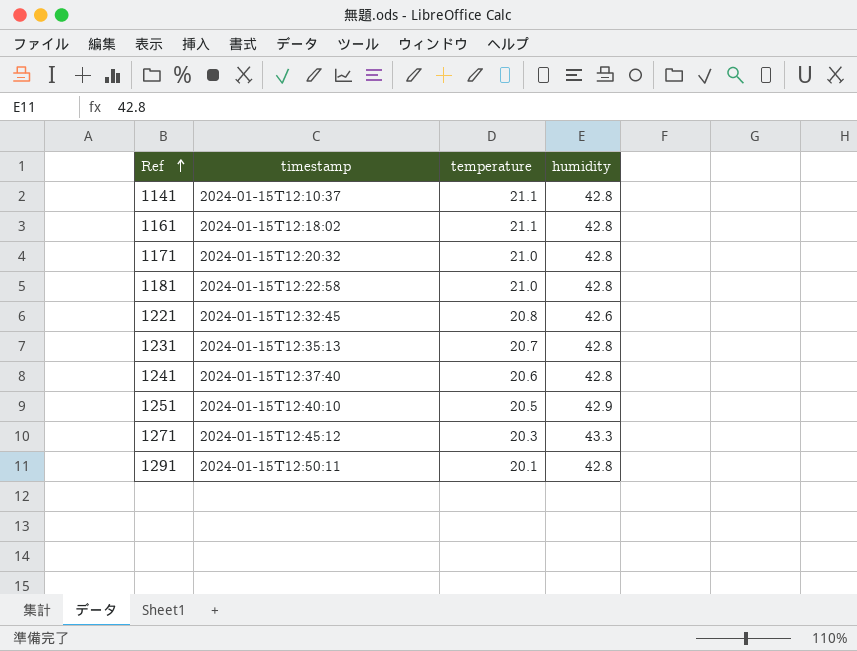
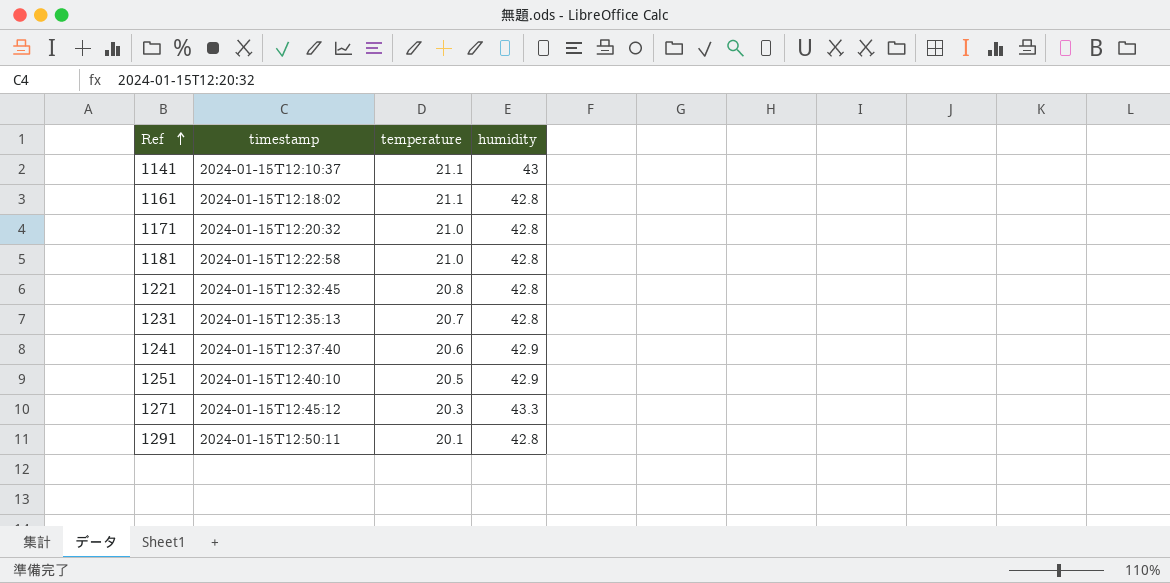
1141 | humidity: 42.8 -> 43
1221 | humidity: 42.6 -> 42.8
1241 | humidity: 42.8 -> 42.9

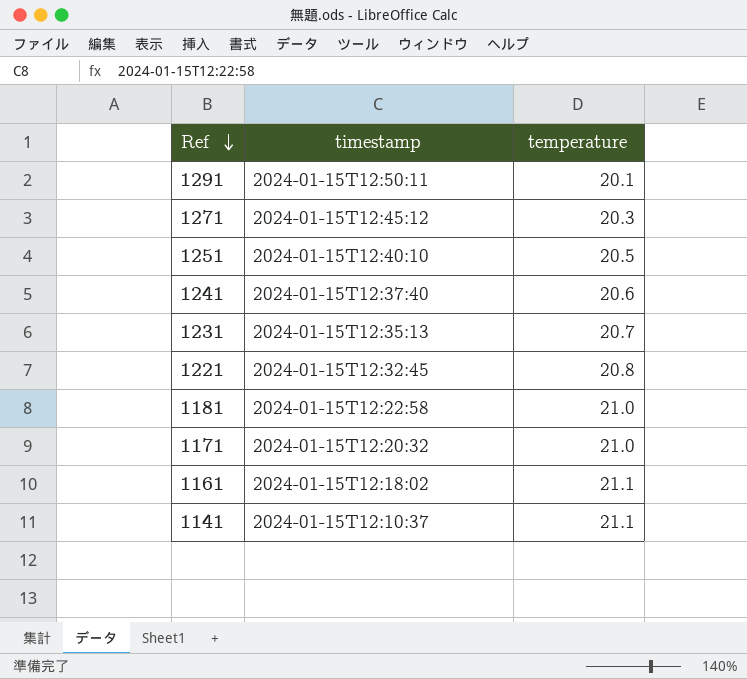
row order: Ref ascending -> Ref descending
column humidity | position: 4 -> none

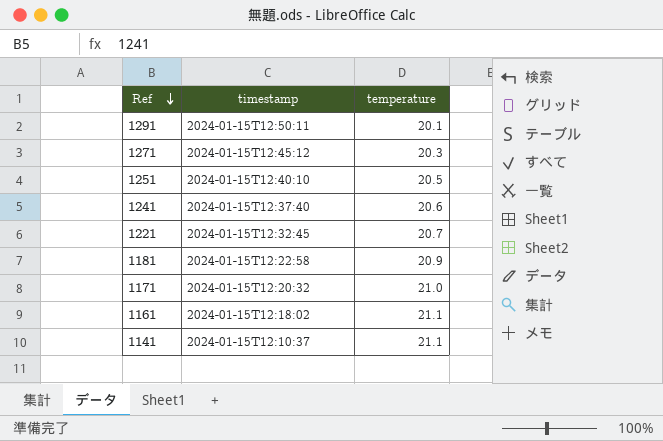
row 1231: 2024-01-15T12:35:13 | 20.7 -> none
1221 | temperature: 20.8 -> 20.7
1181 | temperature: 21.0 -> 20.9

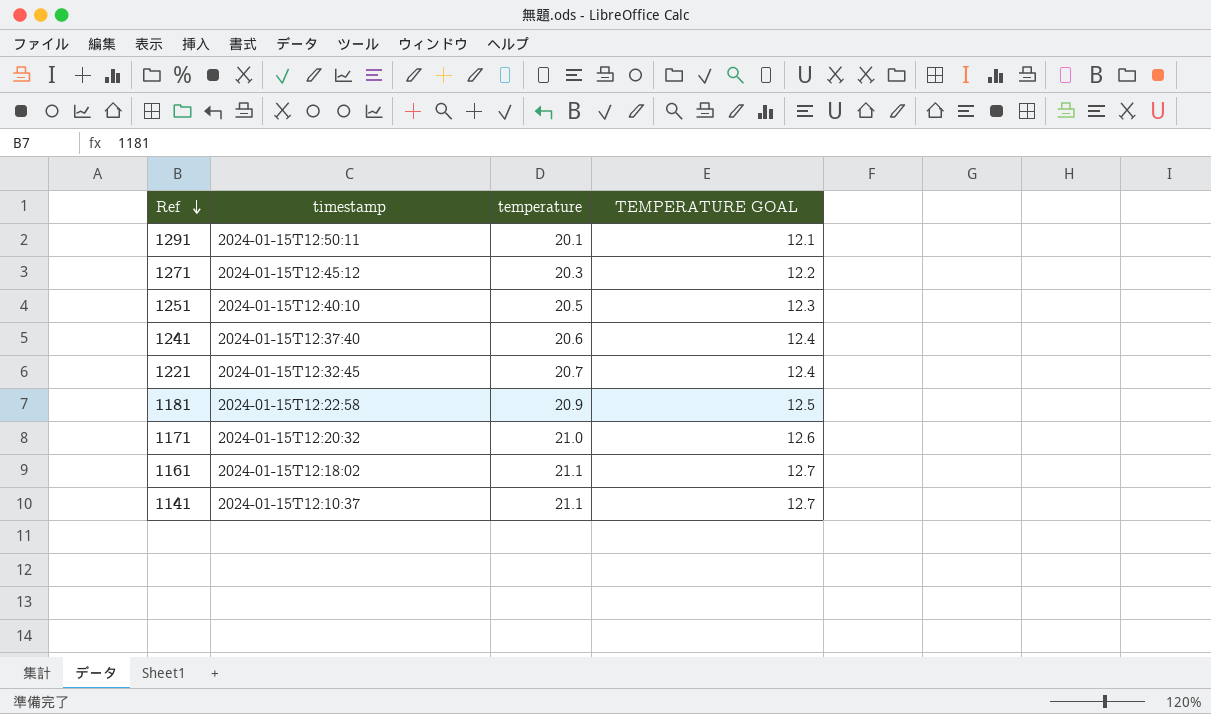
column TEMPERATURE GOAL | formula: none -> [temperature] * 0.6

